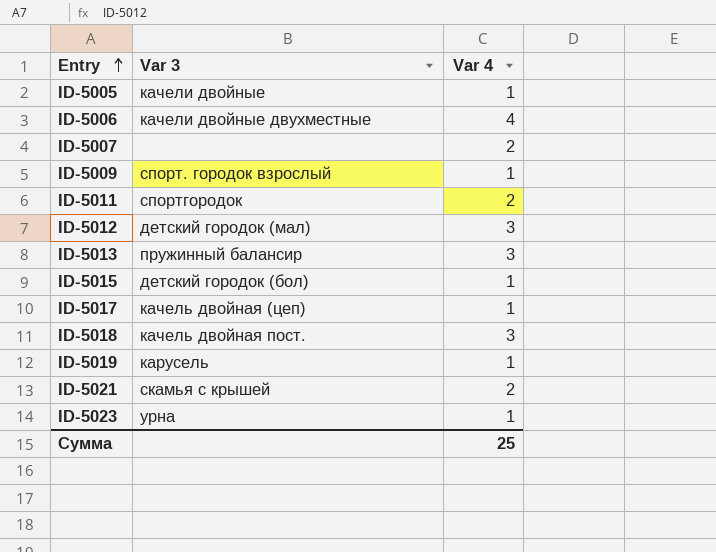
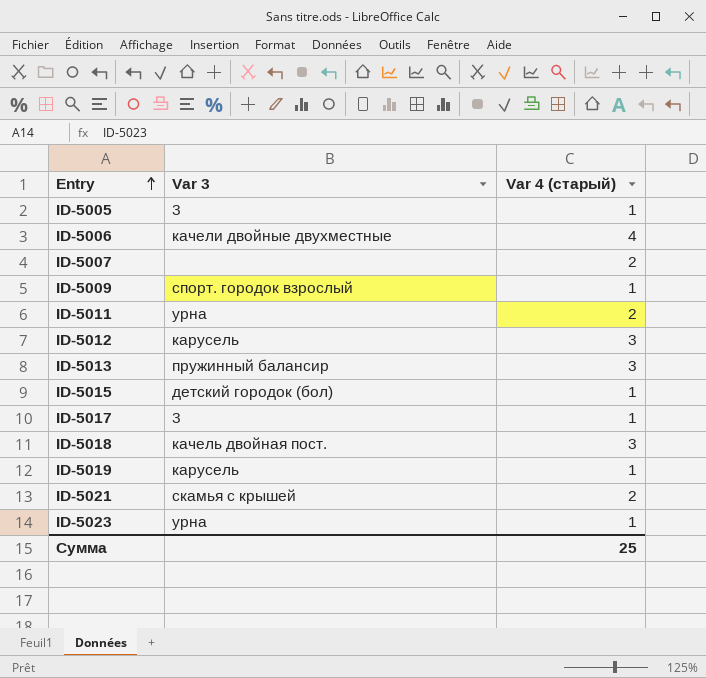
column name: Var 4 -> Var 4 (старый)
ID-5005 | Var 3: качели двойные -> 3
ID-5011 | Var 3: спортгородок -> урна
ID-5012 | Var 3: детский городок (мал) -> карусель
ID-5017 | Var 3: качель двойная (цеп) -> 3

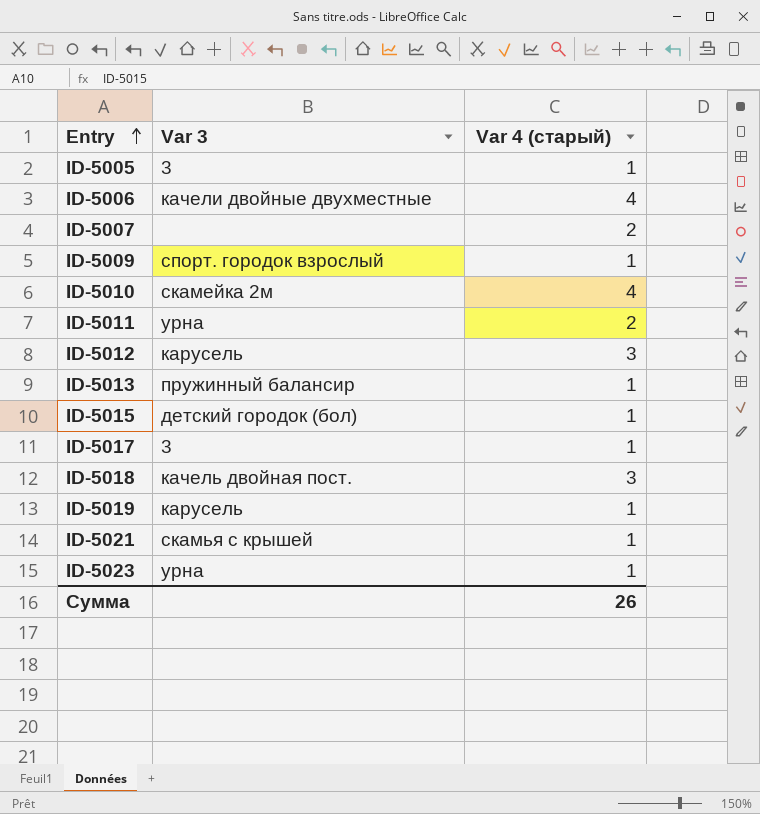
row ID-5010: none -> скамейка 2м | 4
ID-5013 | Var 4 (старый): 3 -> 1
ID-5021 | Var 4 (старый): 2 -> 1
Сумма | Var 4 (старый): 25 -> 26

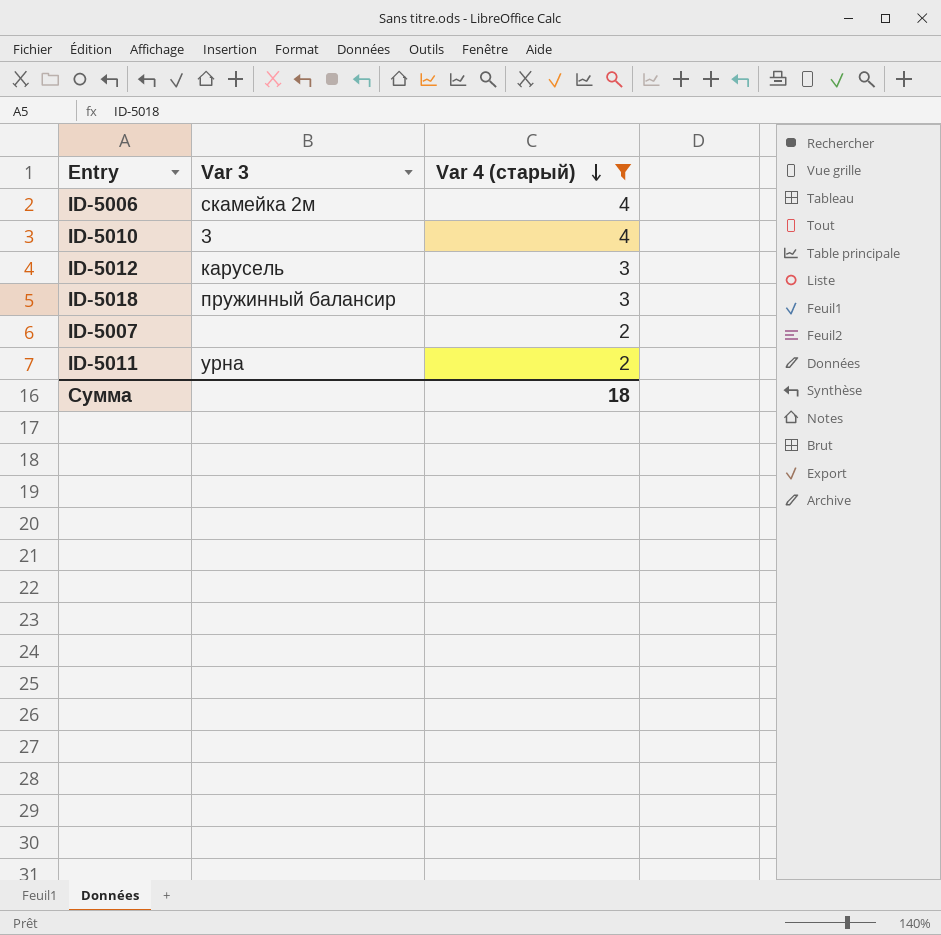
filter: none -> Var 4 (старый) != 1
row order: Entry ascending -> Var 4 (старый) descending
ID-5006 | Var 3: качели двойные двухместные -> скамейка 2м
ID-5010 | Var 3: скамейка 2м -> 3
ID-5018 | Var 3: качель двойная пост. -> пружинный балансир
Сумма | Var 4 (старый): 26 -> 18

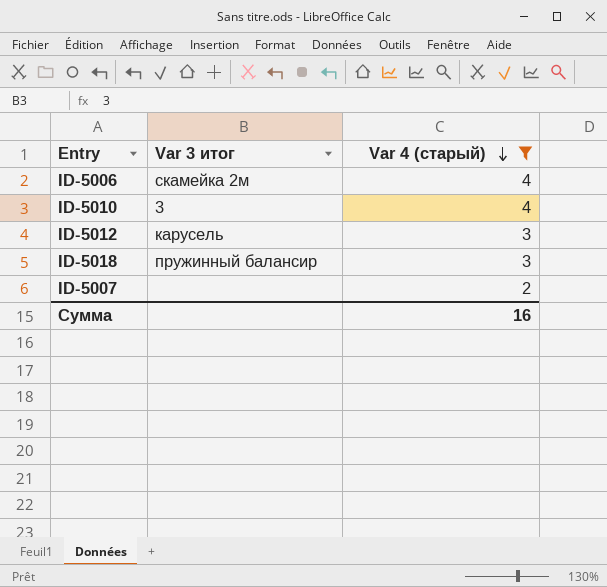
column name: Var 3 -> Var 3 итог
row ID-5011: урна | 2 -> none
Сумма | Var 4 (старый): 18 -> 16

